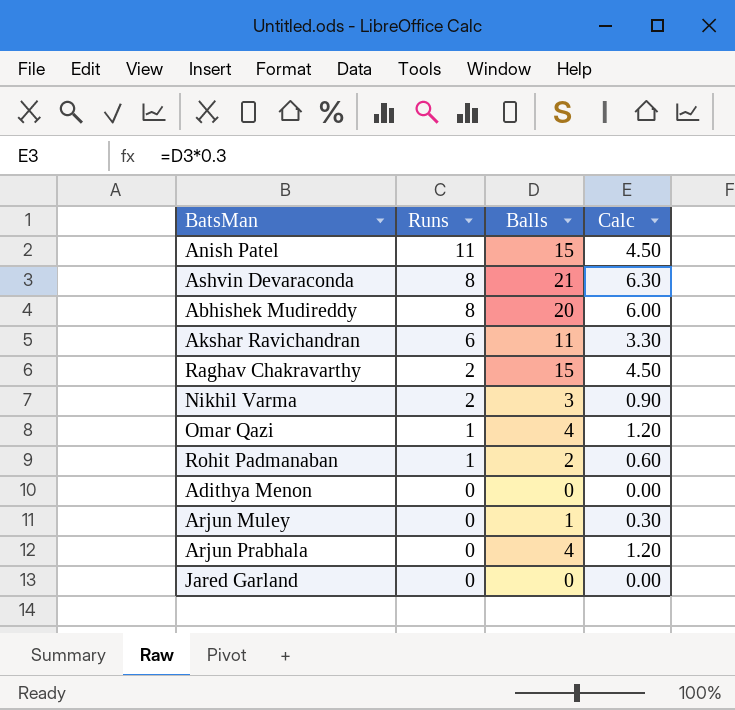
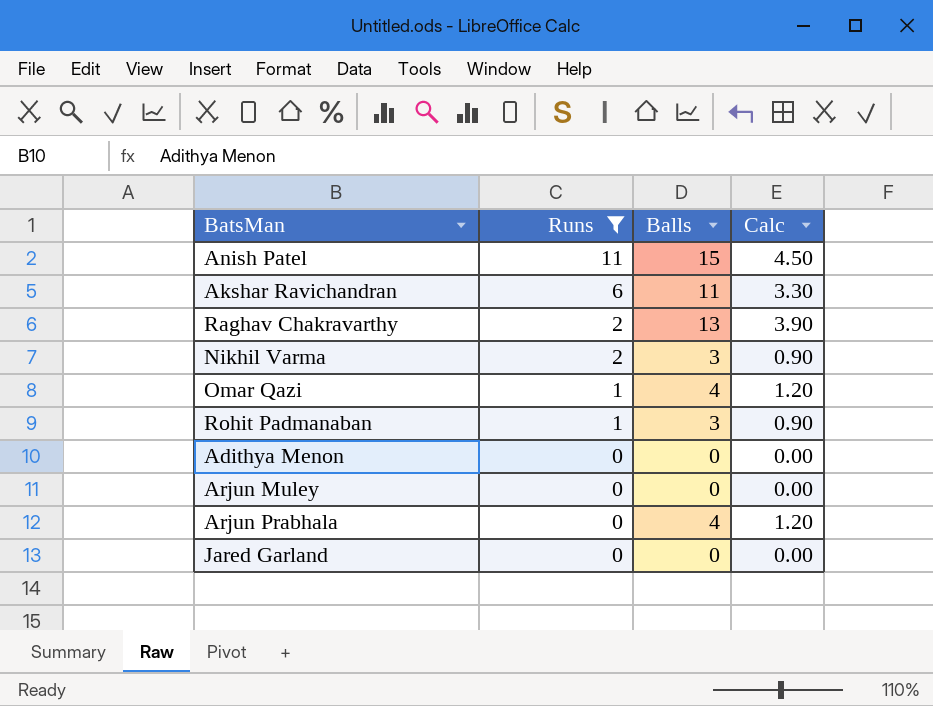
filter: none -> Runs != 8
Raghav Chakravarthy | Balls: 15 -> 13
Raghav Chakravarthy | Calc: 4.50 -> 3.90
Rohit Padmanaban | Balls: 2 -> 3
Rohit Padmanaban | Calc: 0.60 -> 0.90
Arjun Muley | Balls: 1 -> 0
Arjun Muley | Calc: 0.30 -> 0.00

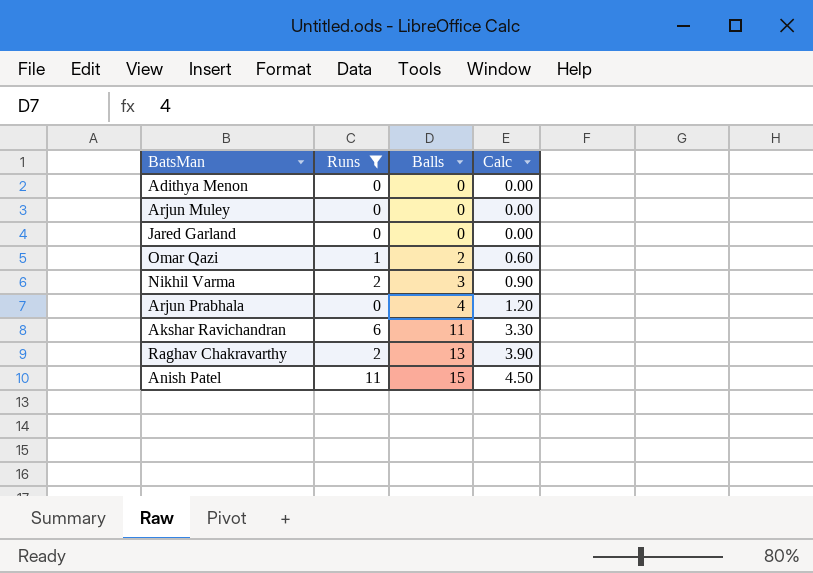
row order: Runs descending -> Balls ascending
row Rohit Padmanaban: 1 | 3 | 0.90 -> none
Omar Qazi | Balls: 4 -> 2
Omar Qazi | Calc: 1.20 -> 0.60

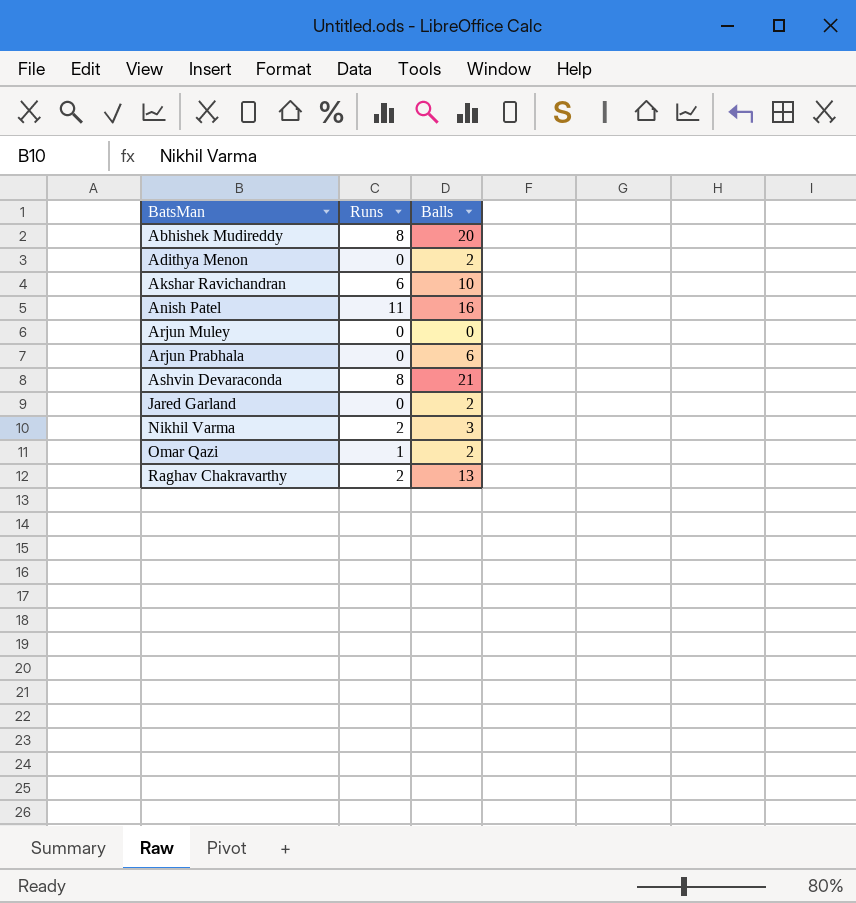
filter: Runs != 8 -> none
row order: Balls ascending -> BatsMan ascending
column Calc | formula: [Balls] * 0.3 -> none
Adithya Menon | Balls: 0 -> 2
Akshar Ravichandran | Balls: 11 -> 10
Anish Patel | Balls: 15 -> 16
Arjun Prabhala | Balls: 4 -> 6
Jared Garland | Balls: 0 -> 2

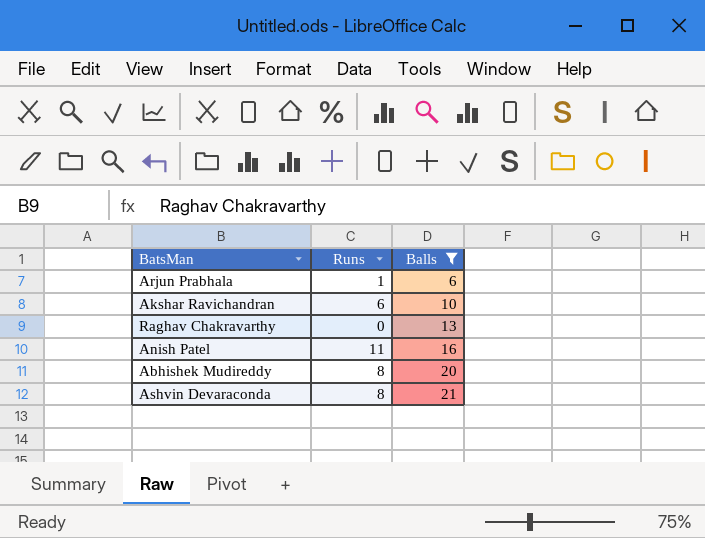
filter: none -> Balls >= 6
row order: BatsMan ascending -> Balls ascending
Arjun Prabhala | Runs: 0 -> 1
Raghav Chakravarthy | Runs: 2 -> 0

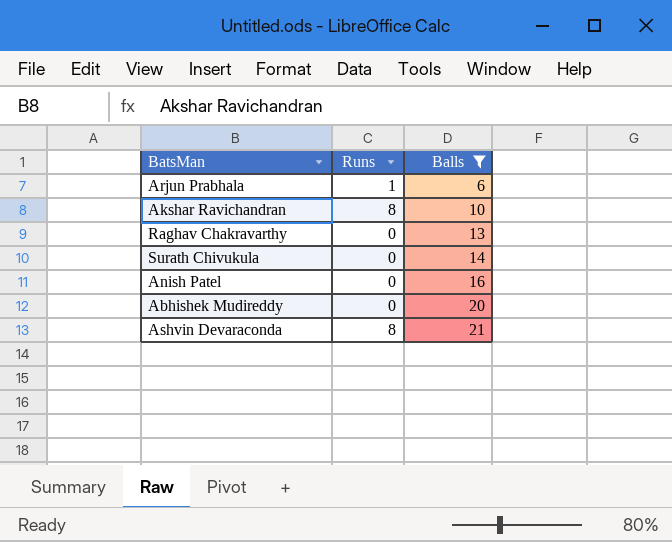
Akshar Ravichandran | Runs: 6 -> 8
row Surath Chivukula: none -> 0 | 14
Anish Patel | Runs: 11 -> 0
Abhishek Mudireddy | Runs: 8 -> 0

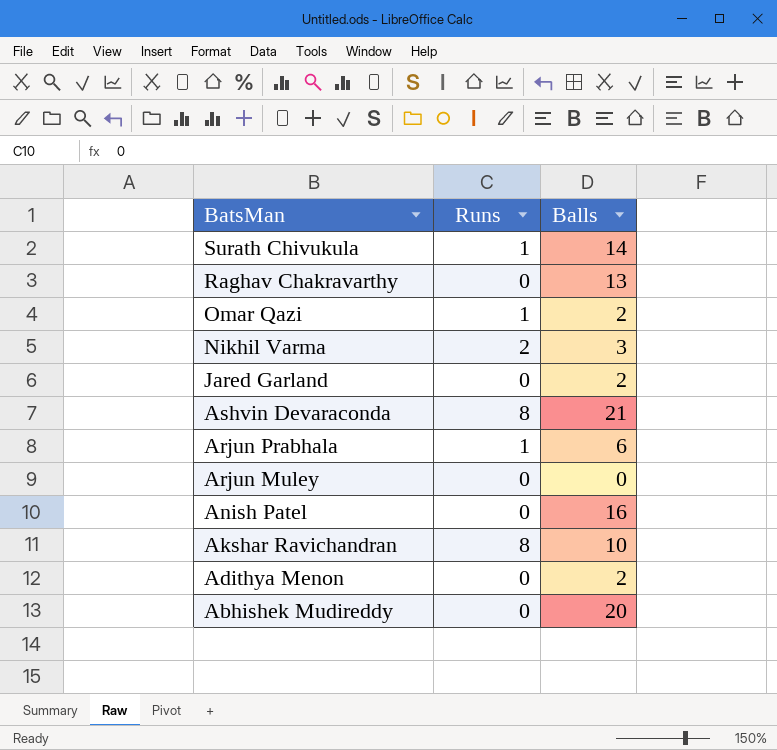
filter: Balls >= 6 -> none
row order: Balls ascending -> BatsMan descending
Surath Chivukula | Runs: 0 -> 1

